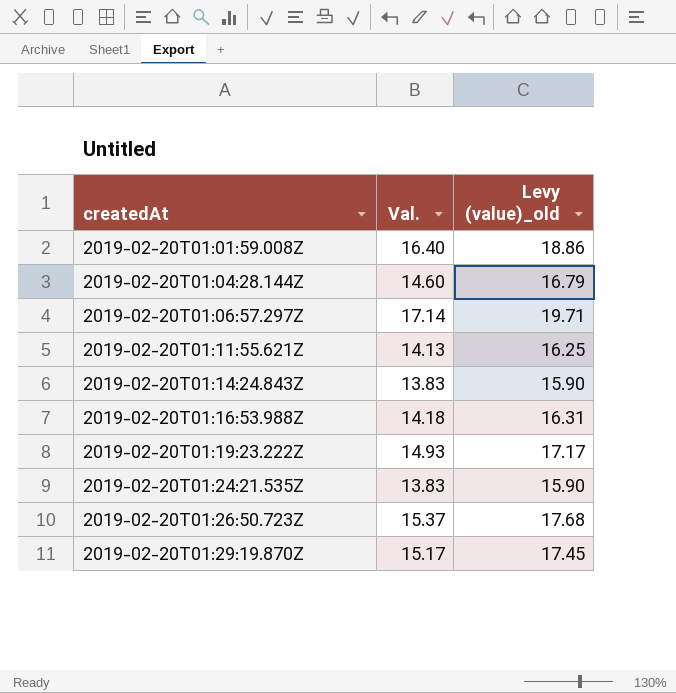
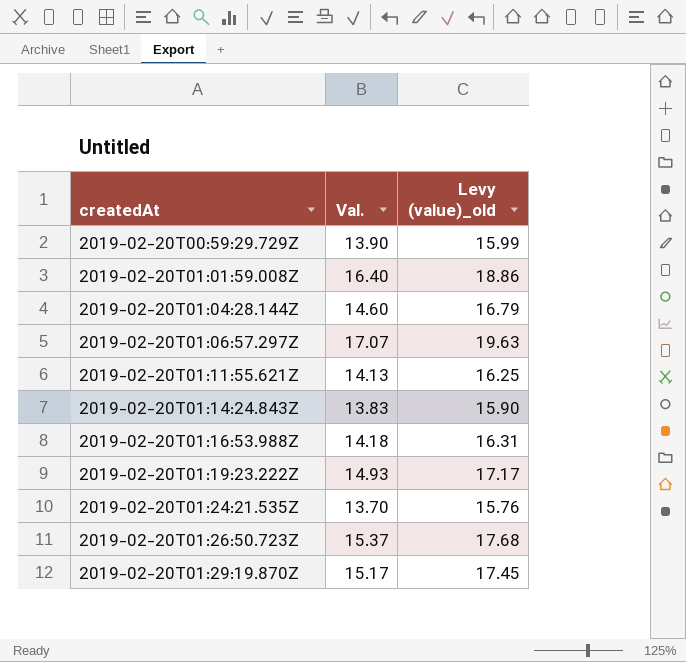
row 2019-02-20T00:59:29.729Z: none -> 13.90 | 15.99
2019-02-20T01:06:57.297Z | Val.: 17.14 -> 17.07
2019-02-20T01:06:57.297Z | Levy (value)_old: 19.71 -> 19.63
2019-02-20T01:24:21.535Z | Val.: 13.83 -> 13.70
2019-02-20T01:24:21.535Z | Levy (value)_old: 15.90 -> 15.76

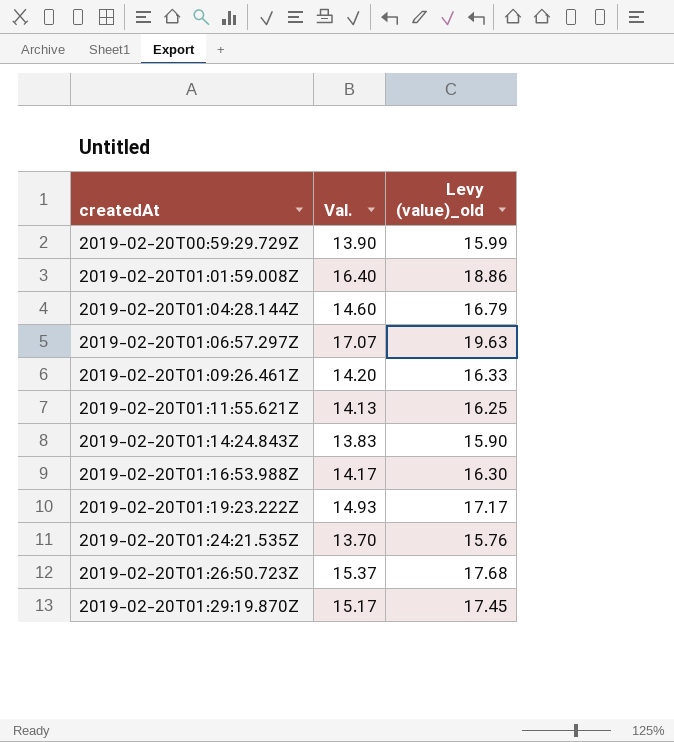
row 2019-02-20T01:09:26.461Z: none -> 14.20 | 16.33
2019-02-20T01:16:53.988Z | Val.: 14.18 -> 14.17
2019-02-20T01:16:53.988Z | Levy (value)_old: 16.31 -> 16.30

